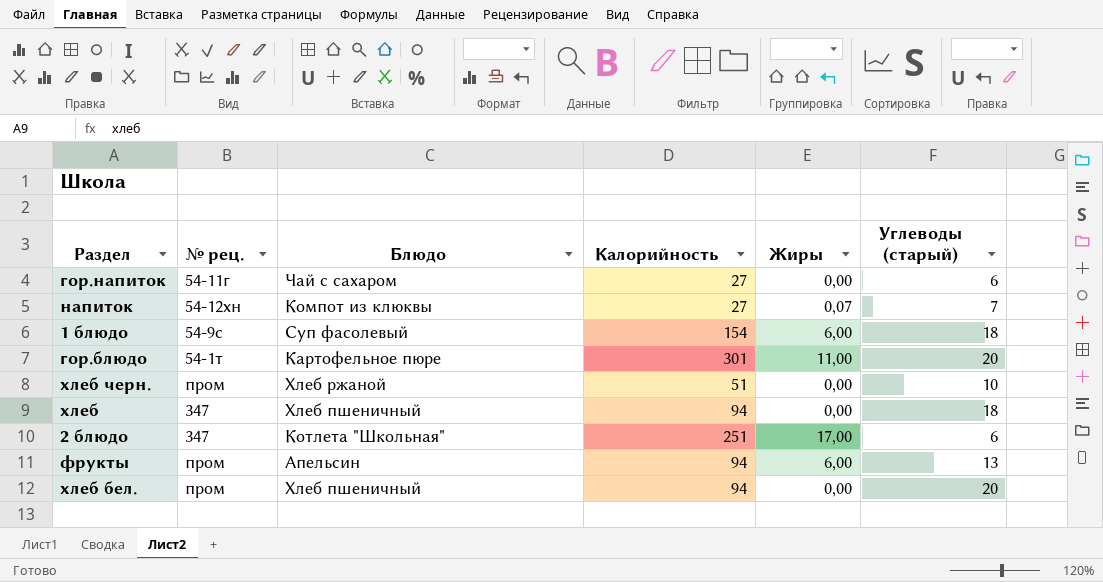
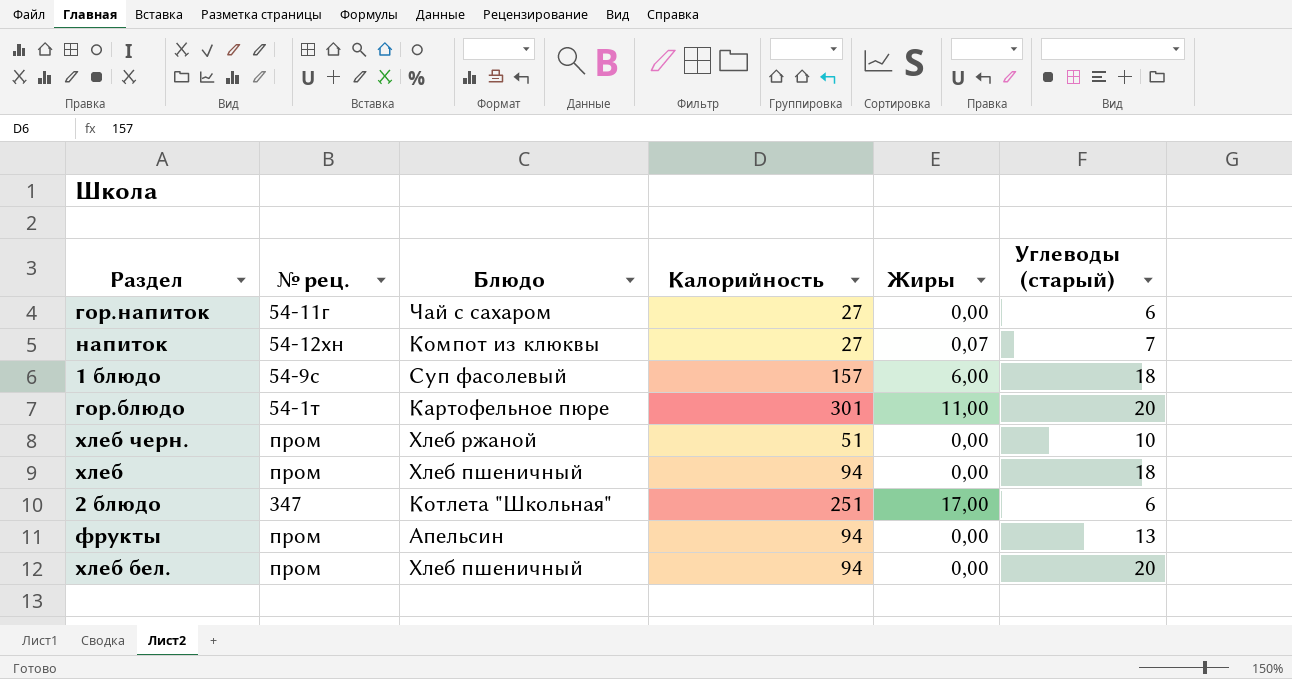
1 блюдо | Калорийность: 154 -> 157
хлеб | № рец.: 347 -> пром
фрукты | Жиры: 6,00 -> 0,00

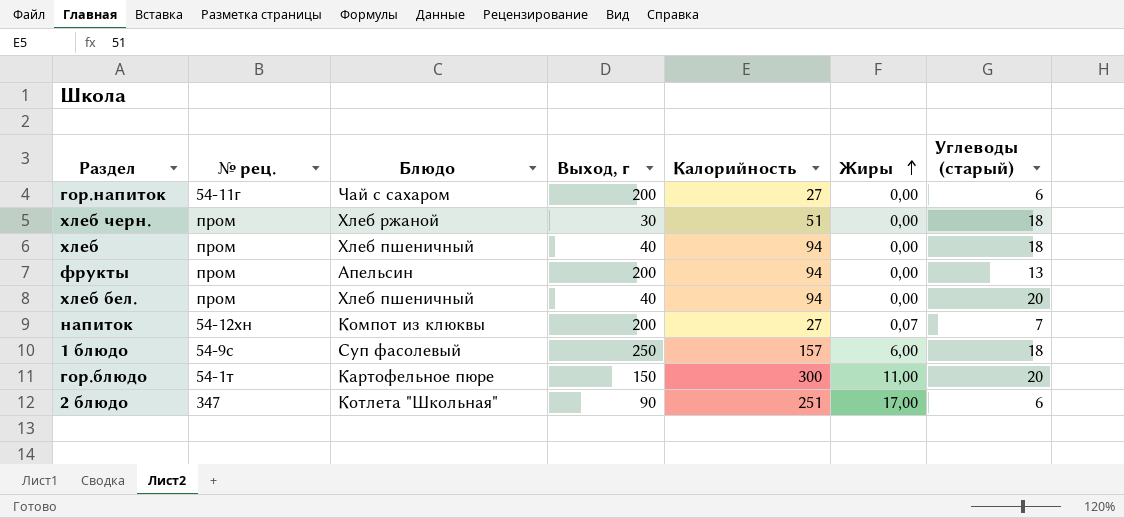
row order: none -> Жиры ascending
column Выход, г | position: none -> 4
хлеб черн. | Углеводы (старый): 10 -> 18
гор.блюдо | Калорийность: 301 -> 300

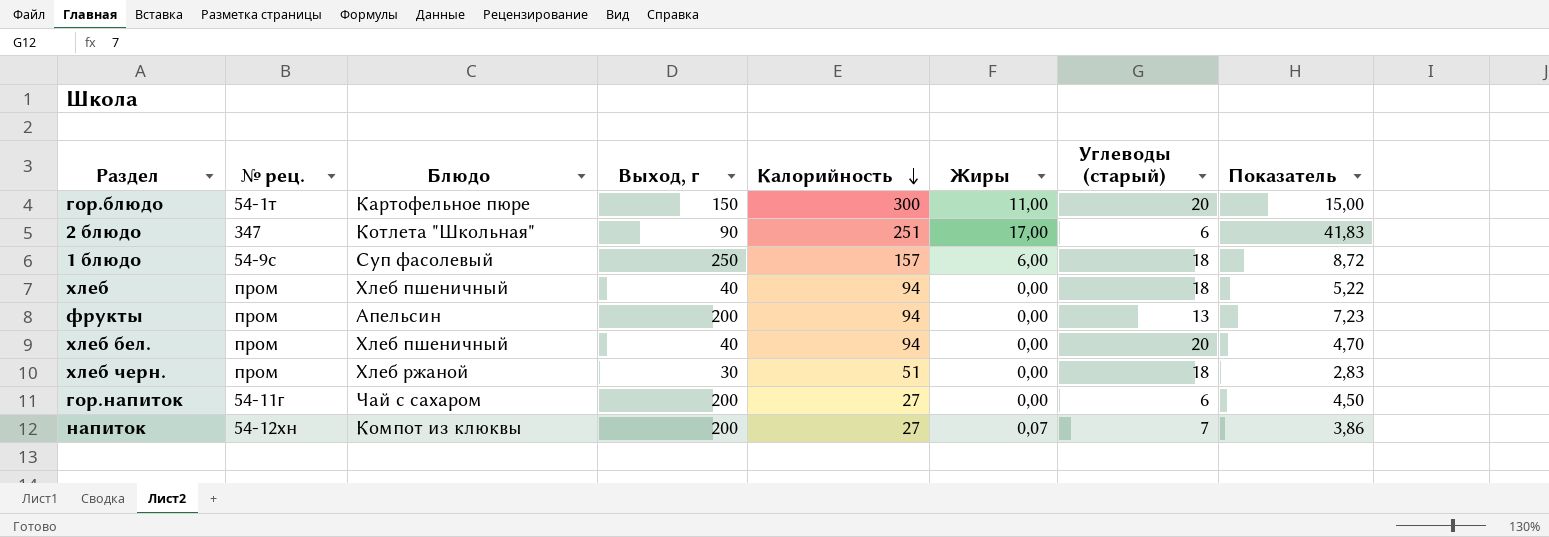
row order: Жиры ascending -> Калорийность descending
column Показатель | formula: none -> [Калорийность] / [Углеводы (старый)]

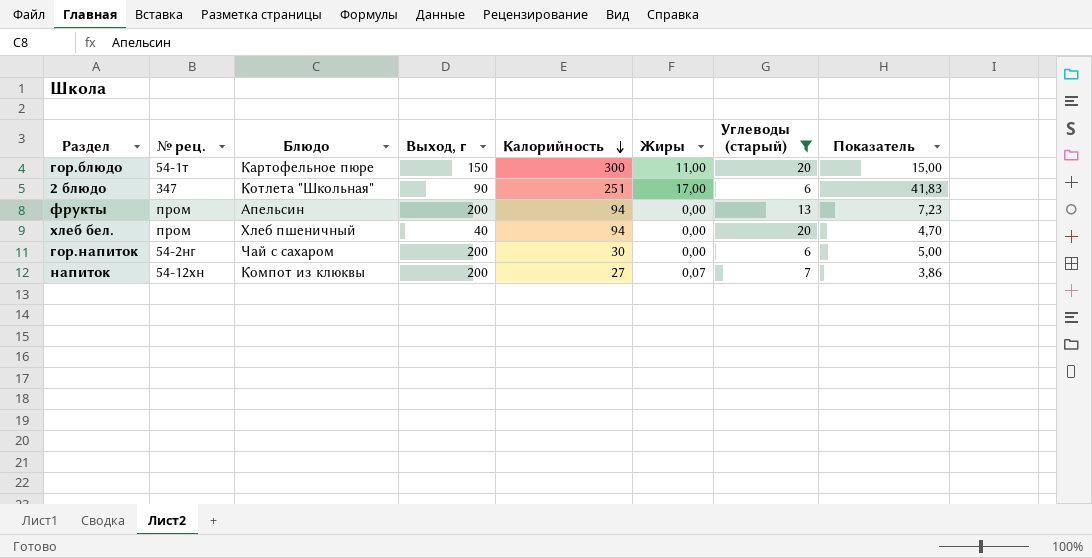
filter: none -> Углеводы (старый) != 18
гор.напиток | № рец.: 54-11г -> 54-2нг
гор.напиток | Калорийность: 27 -> 30
гор.напиток | Показатель: 4,50 -> 5,00

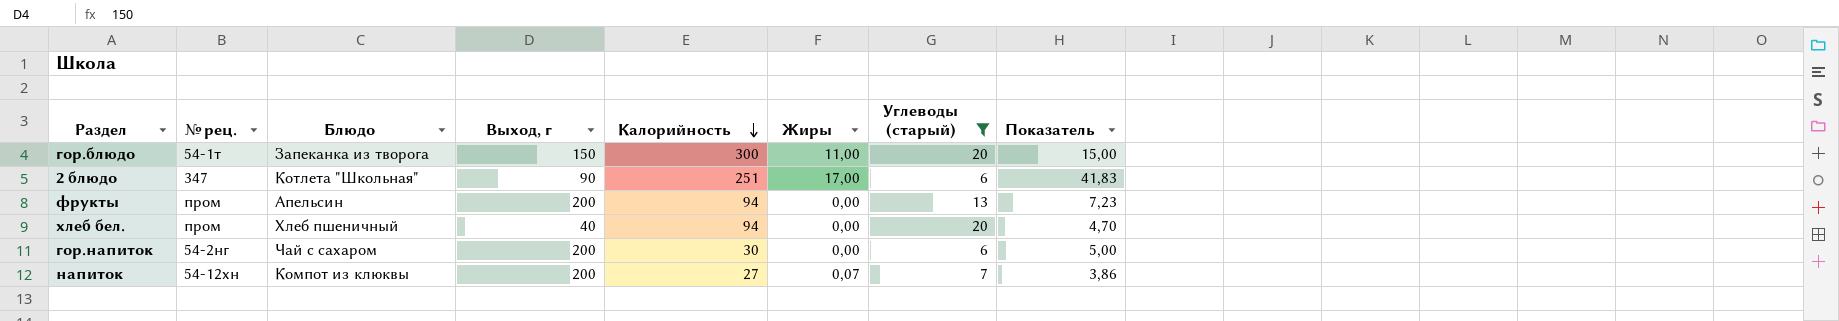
гор.блюдо | Блюдо: Картофельное пюре -> Запеканка из творога

